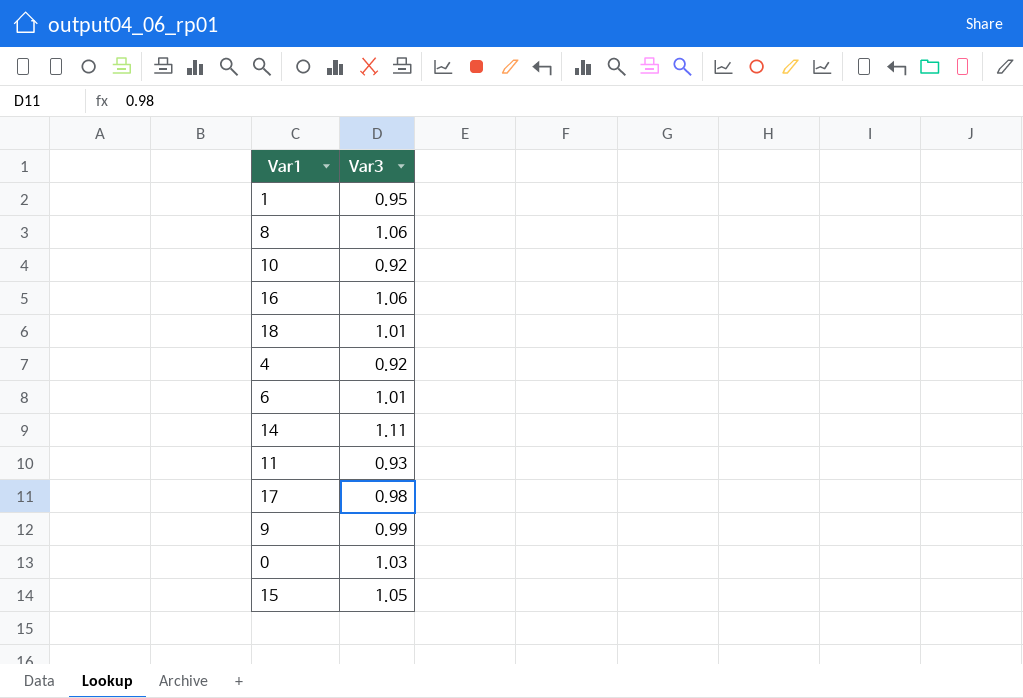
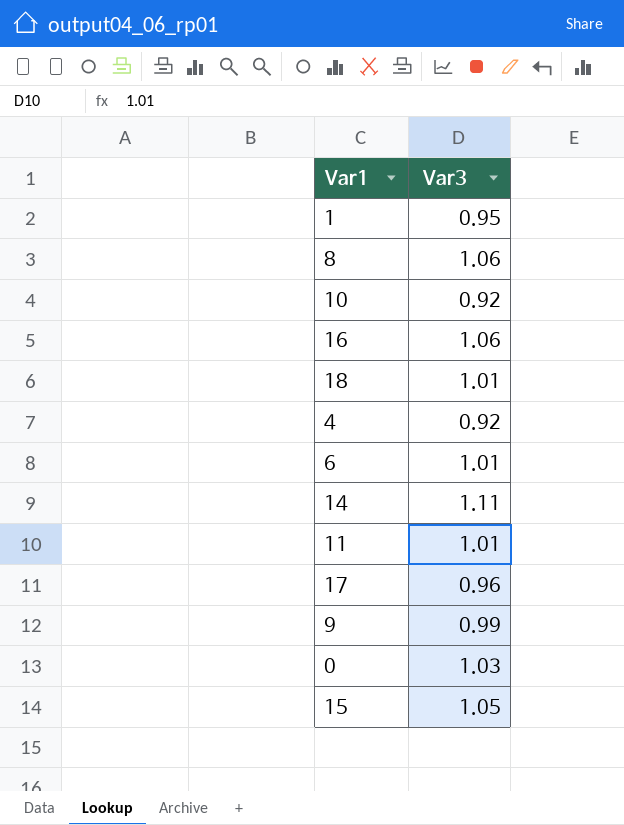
11 | Var3: 0.93 -> 1.01
17 | Var3: 0.98 -> 0.96

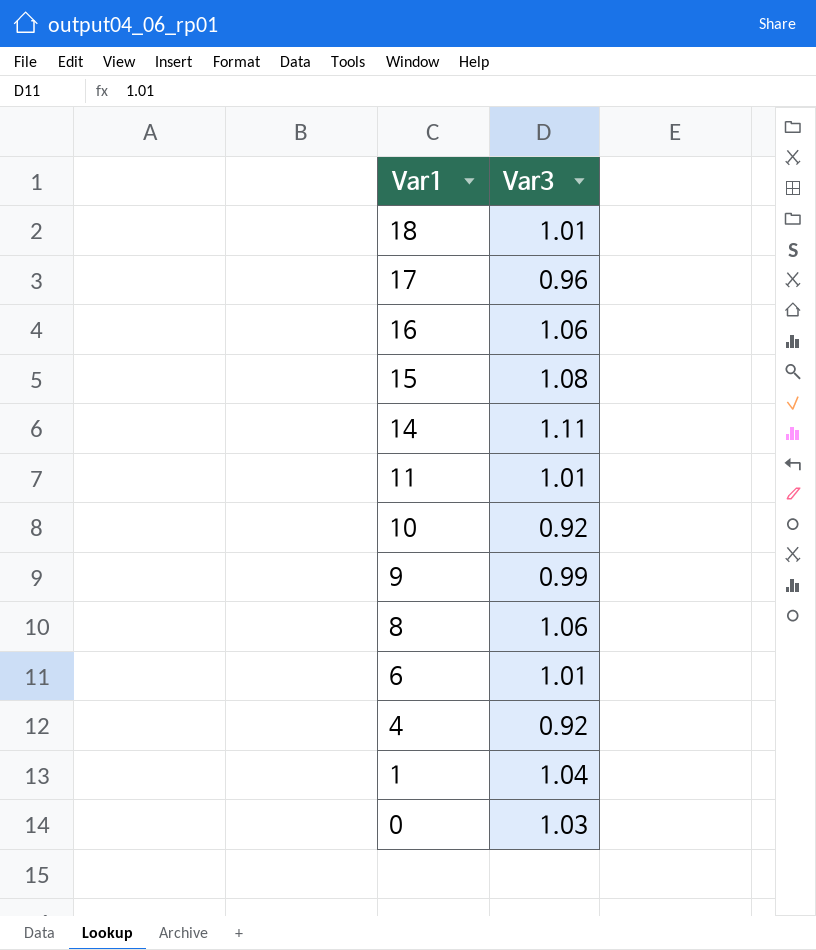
row order: none -> Var1 descending
15 | Var3: 1.05 -> 1.08
1 | Var3: 0.95 -> 1.04

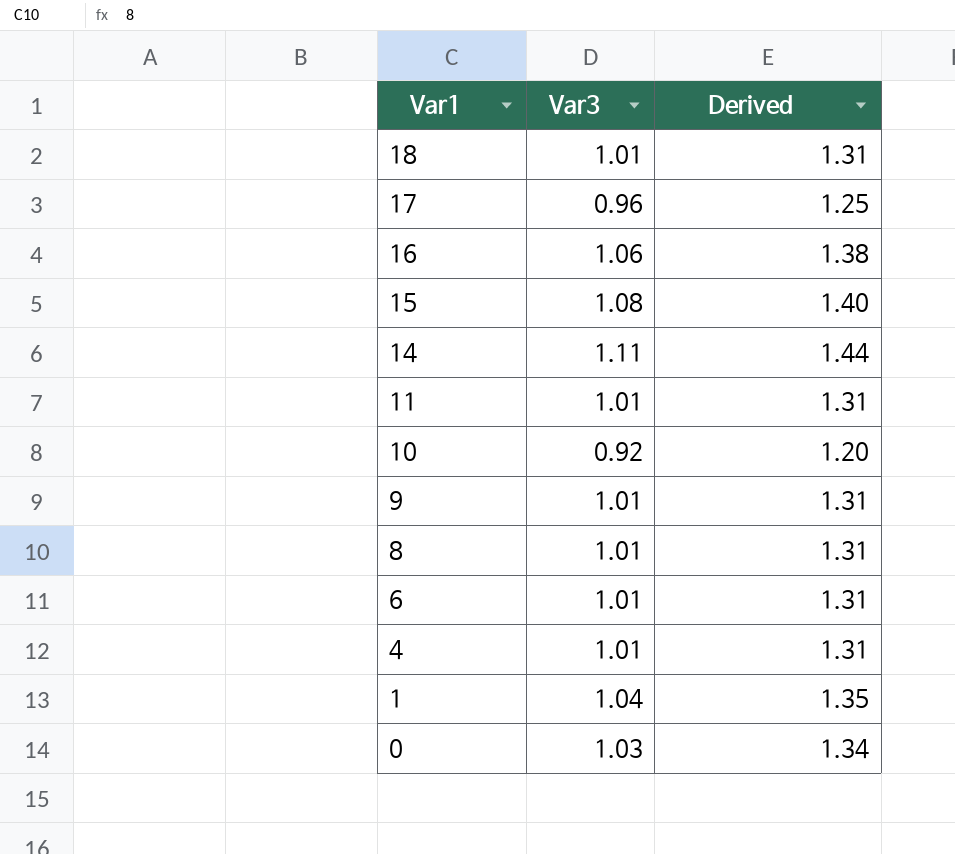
column Derived | formula: none -> [Var3] * 1.3
9 | Var3: 0.99 -> 1.01
8 | Var3: 1.06 -> 1.01
4 | Var3: 0.92 -> 1.01

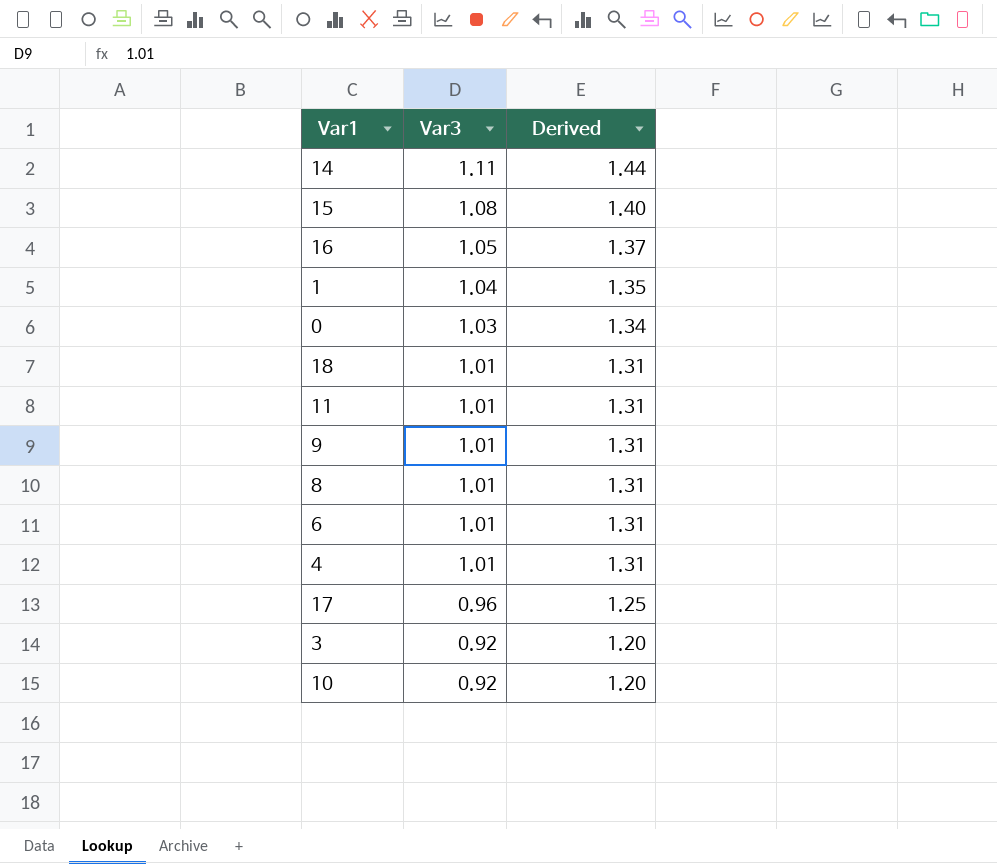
row order: Var1 descending -> Var3 descending
16 | Var3: 1.06 -> 1.05
16 | Derived: 1.38 -> 1.37
row 3: none -> 0.92 | 1.20

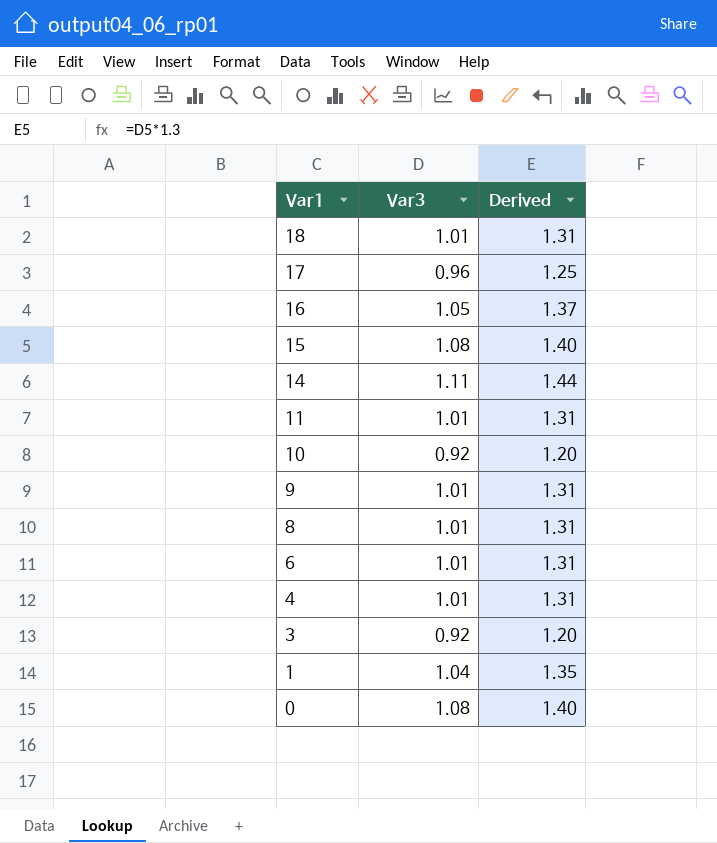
row order: Var3 descending -> Var1 descending
0 | Var3: 1.03 -> 1.08
0 | Derived: 1.34 -> 1.40

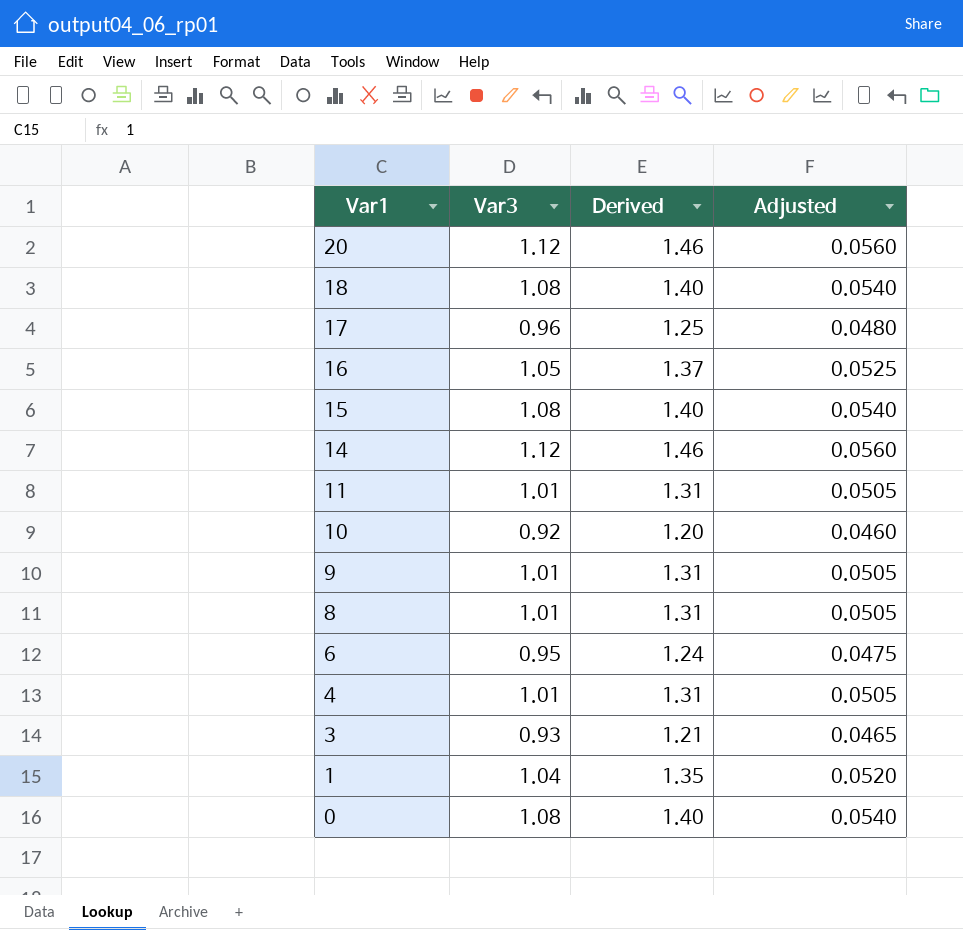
column Adjusted | formula: none -> [Var3] * 0.05
row 20: none -> 1.12 | 1.46 | 0.0560
18 | Var3: 1.01 -> 1.08
18 | Derived: 1.31 -> 1.40
14 | Var3: 1.11 -> 1.12
14 | Derived: 1.44 -> 1.46
6 | Var3: 1.01 -> 0.95
6 | Derived: 1.31 -> 1.24
3 | Var3: 0.92 -> 0.93
3 | Derived: 1.20 -> 1.21

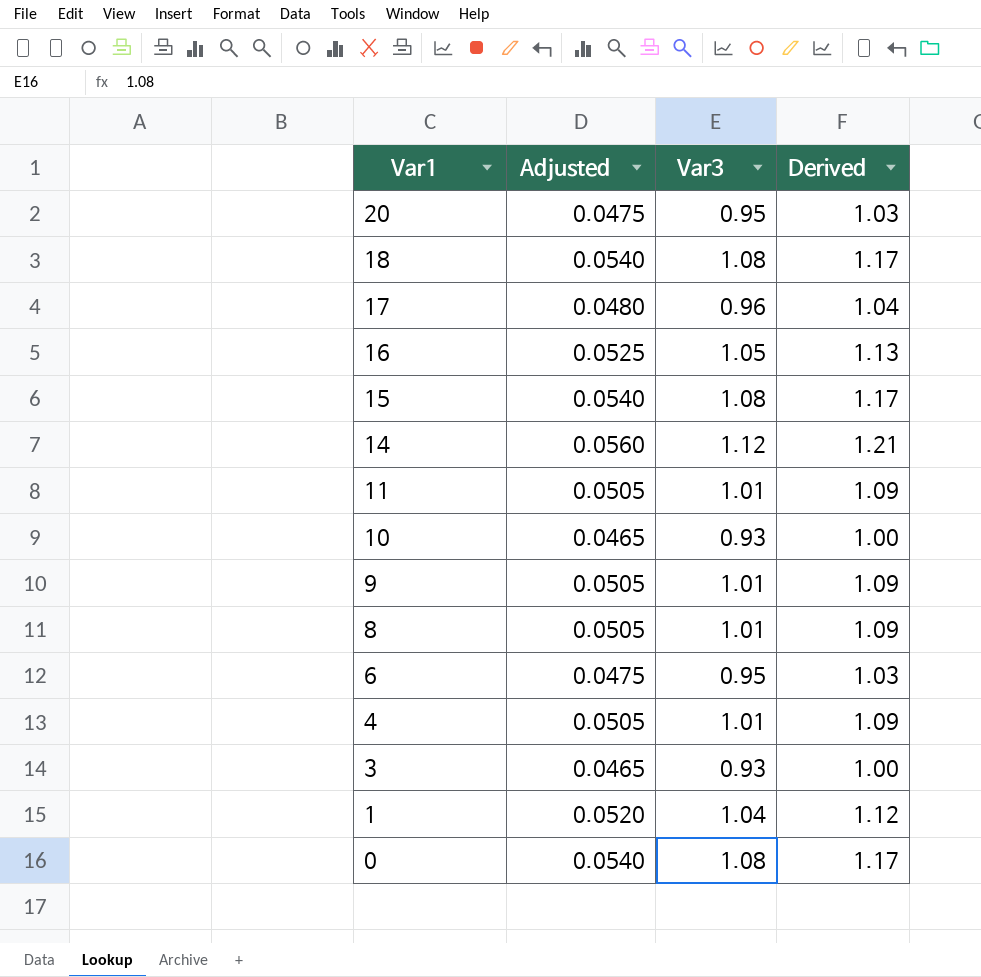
column Adjusted | position: 4 -> 2
column Derived | formula: [Var3] * 1.3 -> [Var3] * 1.08
20 | Adjusted: 0.0560 -> 0.0475
20 | Var3: 1.12 -> 0.95
10 | Adjusted: 0.0460 -> 0.0465
10 | Var3: 0.92 -> 0.93

